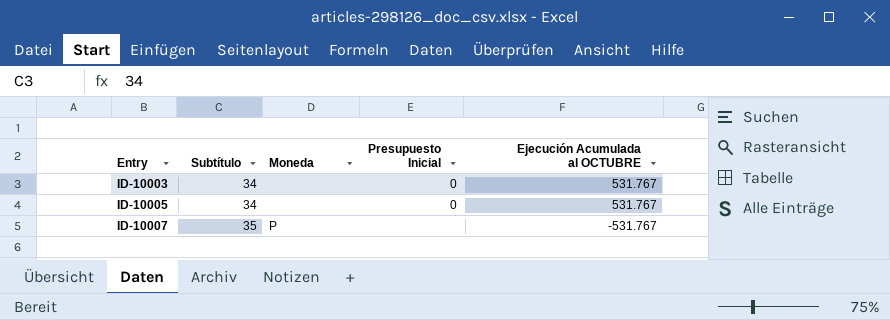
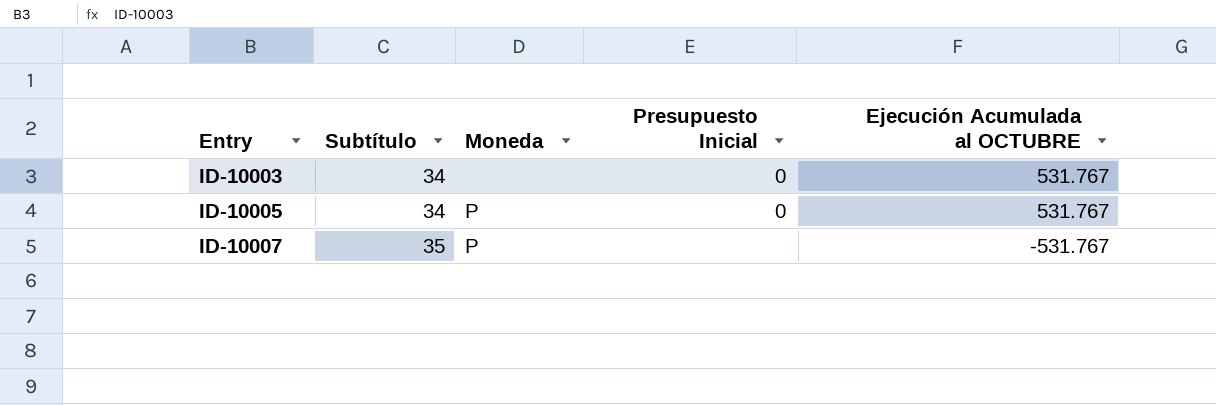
ID-10005 | Moneda: none -> P

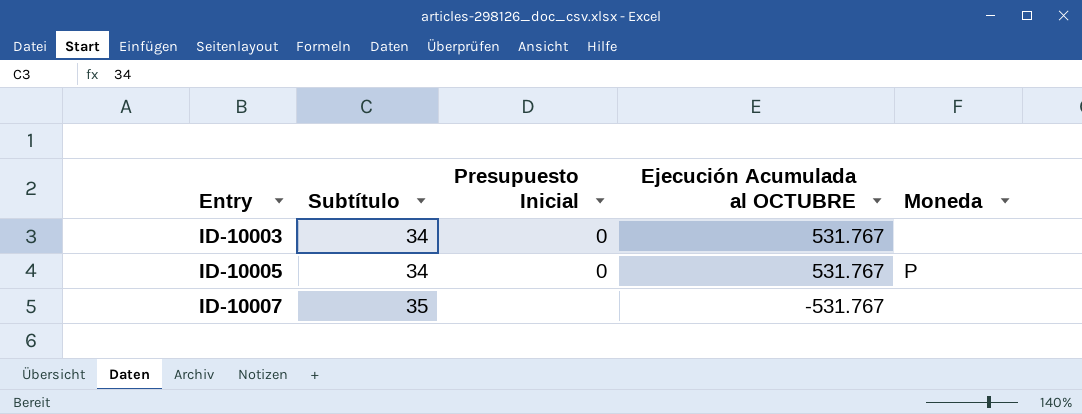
column Moneda | position: 3 -> 5
ID-10007 | Moneda: P -> none

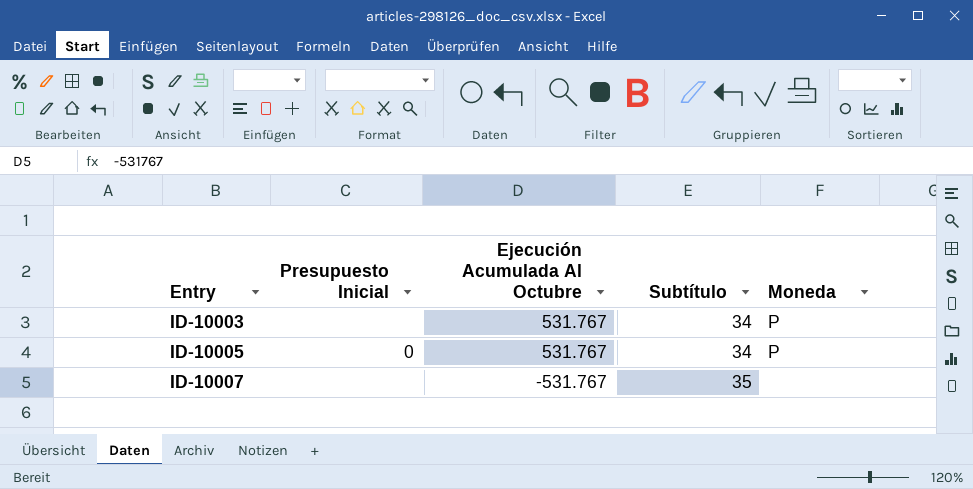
column name: Ejecución Acumulada al OCTUBRE -> Ejecución Acumulada Al Octubre
column Subtítulo | position: 2 -> 4
ID-10003 | Presupuesto Inicial: 0 -> none
ID-10003 | Moneda: none -> P

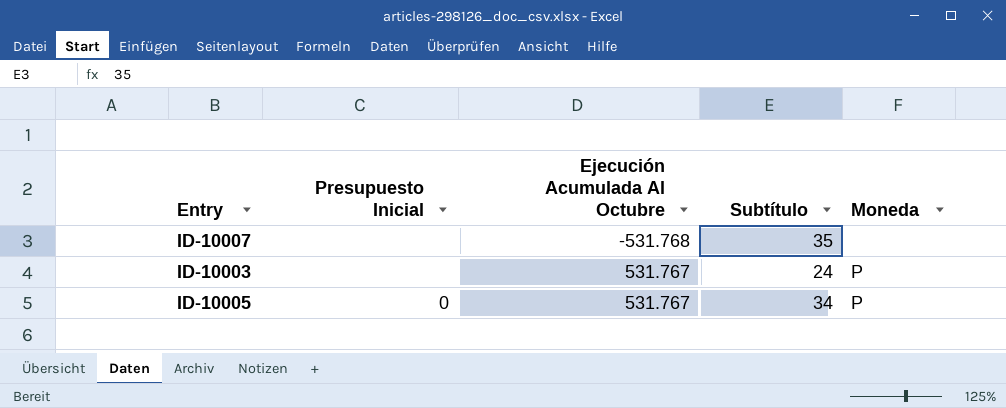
row order: Entry ascending -> Ejecución Acumulada Al Octubre ascending
ID-10007 | Ejecución Acumulada Al Octubre: -531.767 -> -531.768
ID-10003 | Subtítulo: 34 -> 24

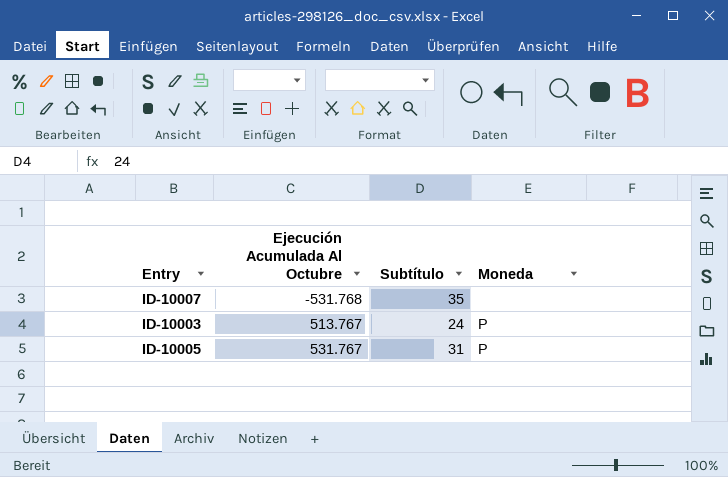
column Presupuesto Inicial | position: 2 -> none
ID-10003 | Ejecución Acumulada Al Octubre: 531.767 -> 513.767
ID-10005 | Subtítulo: 34 -> 31

